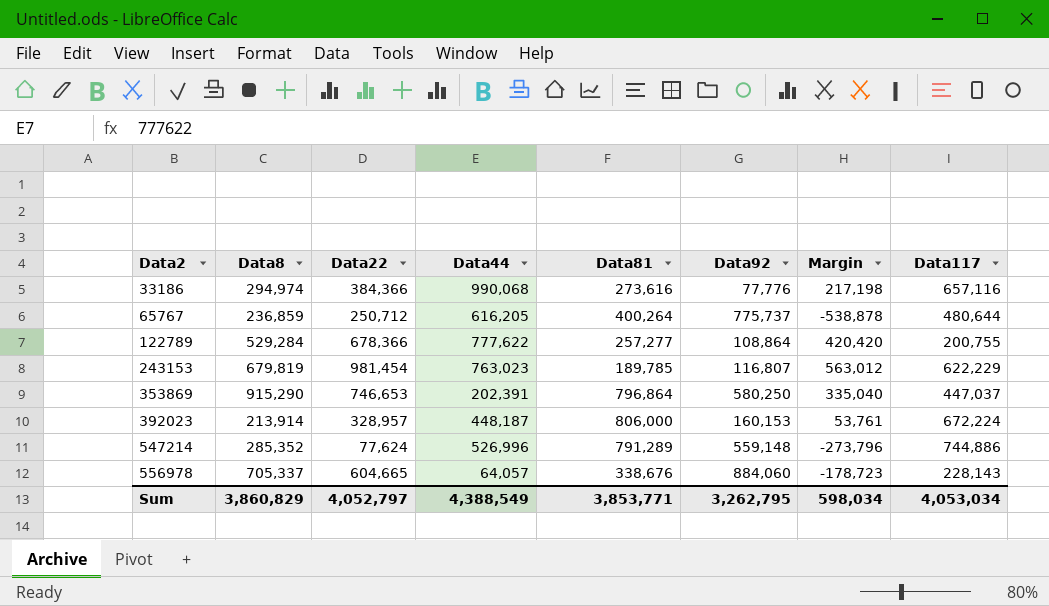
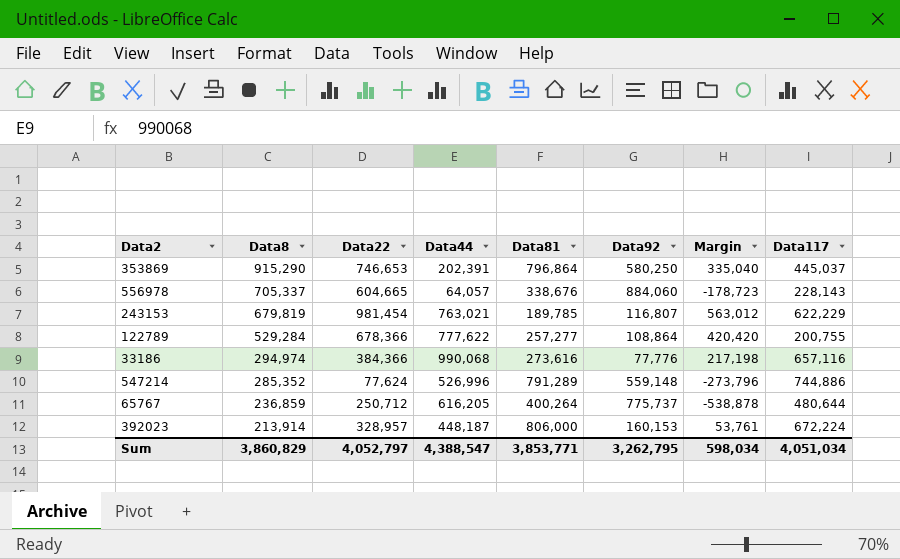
row order: Data2 ascending -> Data8 descending
353869 | Data117: 447,037 -> 445,037
243153 | Data44: 763,023 -> 763,021
Sum | Data44: 4,388,549 -> 4,388,547
Sum | Data117: 4,053,034 -> 4,051,034

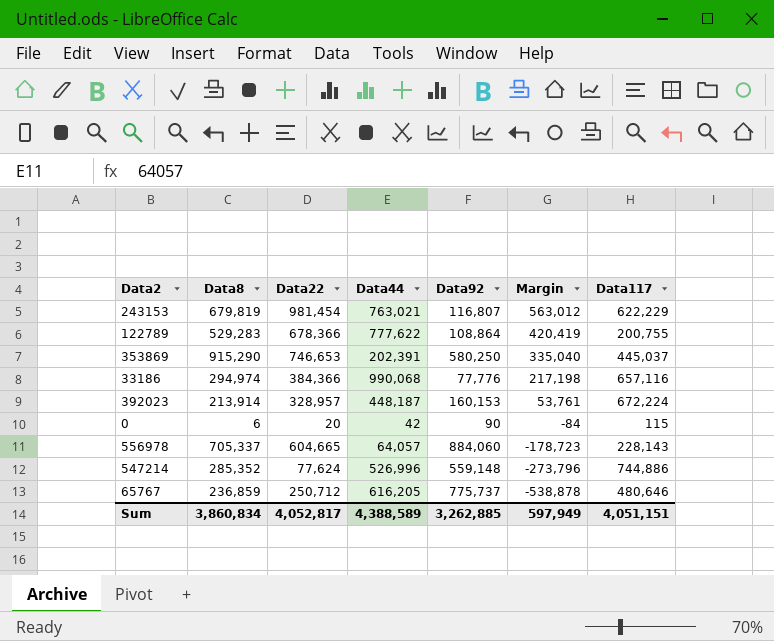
row order: Data8 descending -> Margin descending
column Data81 | position: 5 -> none
122789 | Data8: 529,284 -> 529,283
122789 | Margin: 420,420 -> 420,419
row 0: none -> 6 | 20 | 42 | 90 | -84 | 115
65767 | Data117: 480,644 -> 480,646
Sum | Data8: 3,860,829 -> 3,860,834
Sum | Data22: 4,052,797 -> 4,052,817
Sum | Data44: 4,388,547 -> 4,388,589
Sum | Data92: 3,262,795 -> 3,262,885
Sum | Margin: 598,034 -> 597,949
Sum | Data117: 4,051,034 -> 4,051,151

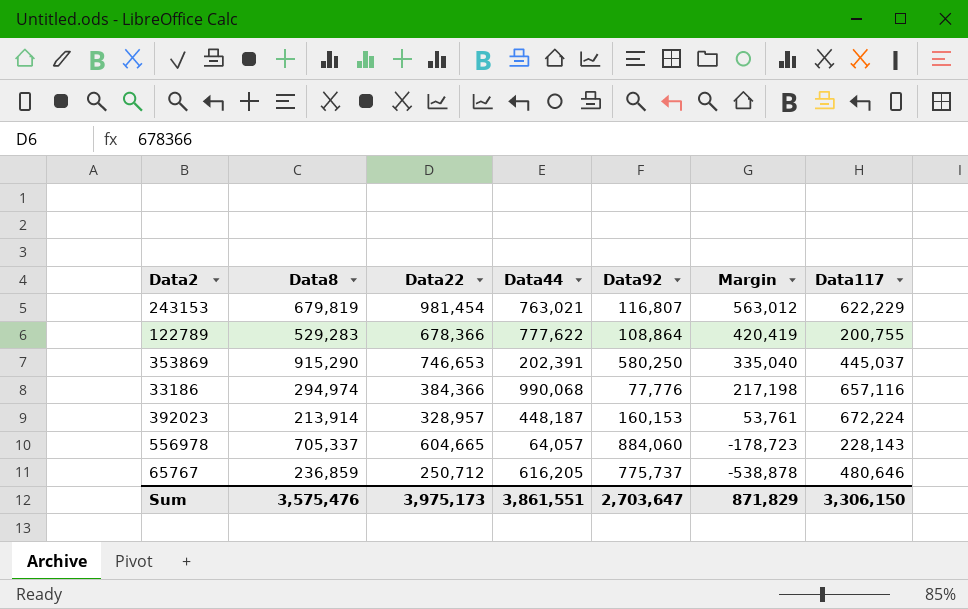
row 0: 6 | 20 | 42 | 90 | -84 | 115 -> none
row 547214: 285,352 | 77,624 | 526,996 | 559,148 | -273,796 | 744,886 -> none
Sum | Data8: 3,860,834 -> 3,575,476
Sum | Data22: 4,052,817 -> 3,975,173
Sum | Data44: 4,388,589 -> 3,861,551
Sum | Data92: 3,262,885 -> 2,703,647
Sum | Margin: 597,949 -> 871,829
Sum | Data117: 4,051,151 -> 3,306,150

